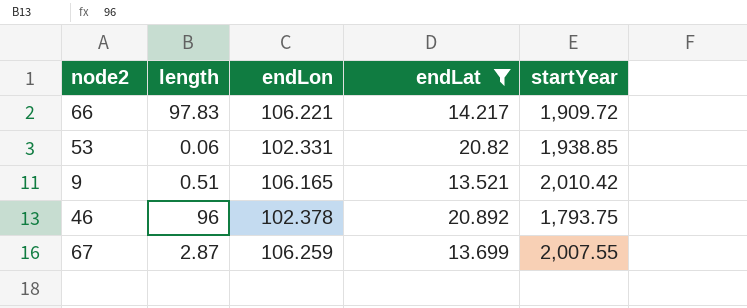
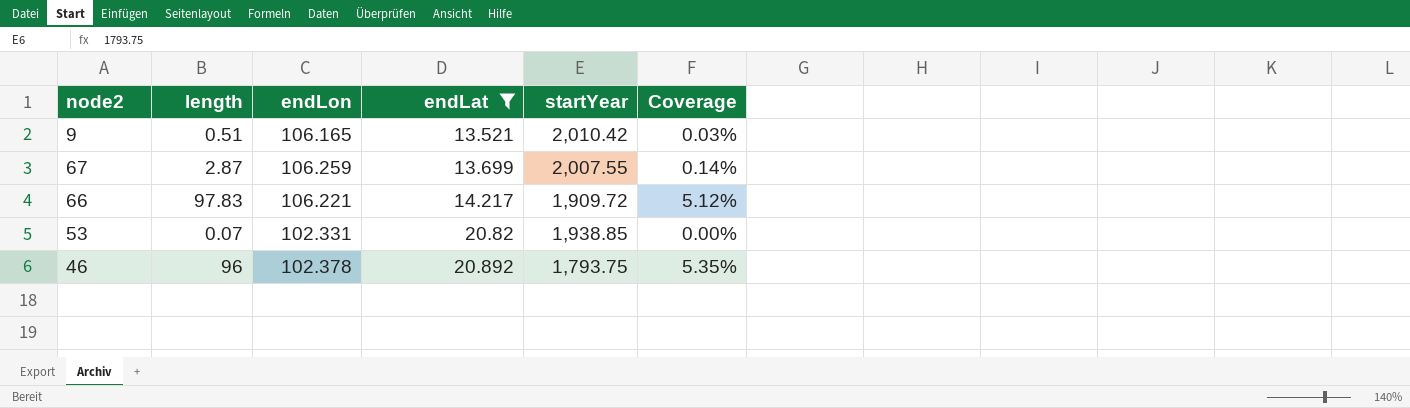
row order: none -> endLat ascending
column Coverage | formula: none -> [length] / [startYear]
53 | length: 0.06 -> 0.07

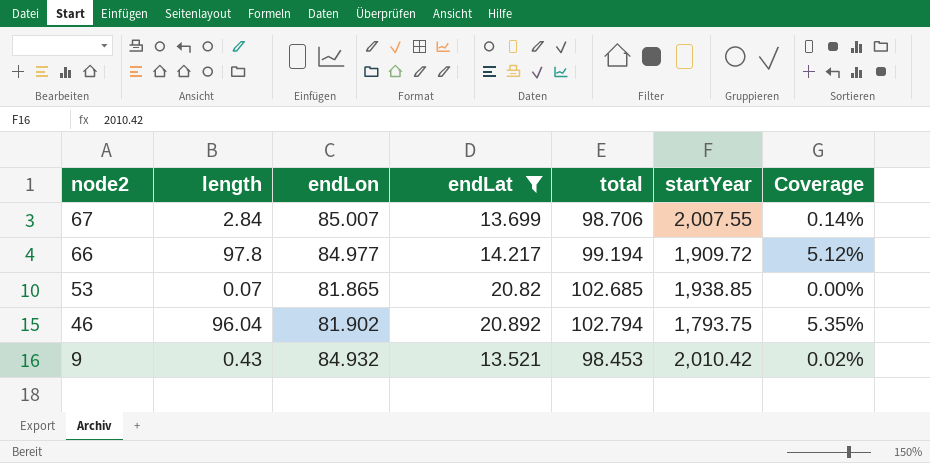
row order: endLat ascending -> node2 descending
column total | formula: none -> [endLon] + [endLat]
67 | length: 2.87 -> 2.84
67 | endLon: 106.259 -> 85.007
66 | length: 97.83 -> 97.8
66 | endLon: 106.221 -> 84.977
53 | endLon: 102.331 -> 81.865
46 | length: 96 -> 96.04
46 | endLon: 102.378 -> 81.902
9 | length: 0.51 -> 0.43
9 | endLon: 106.165 -> 84.932
9 | Coverage: 0.03% -> 0.02%

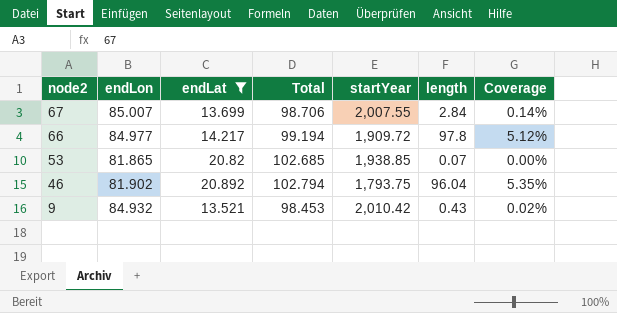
column name: total -> Total
column length | position: 2 -> 6

